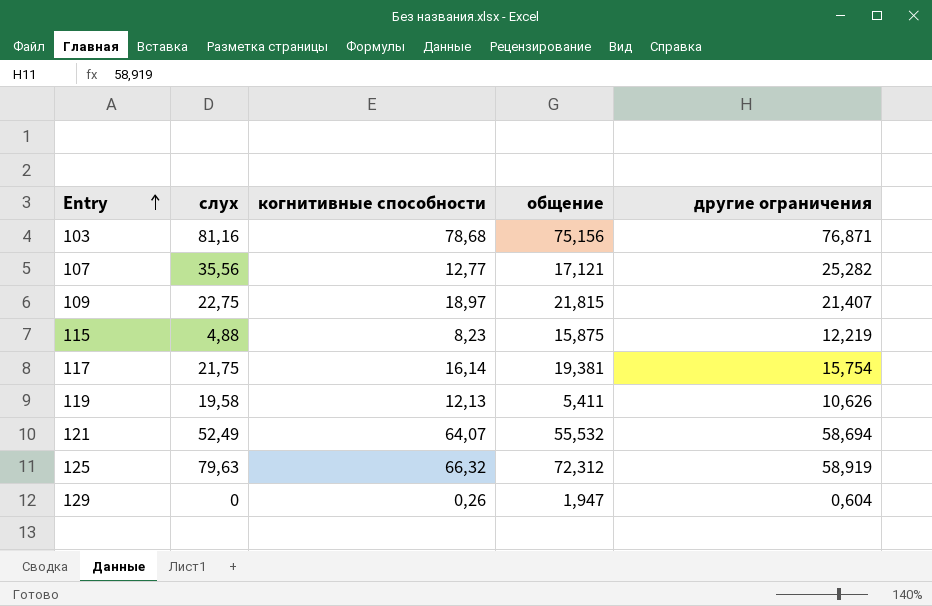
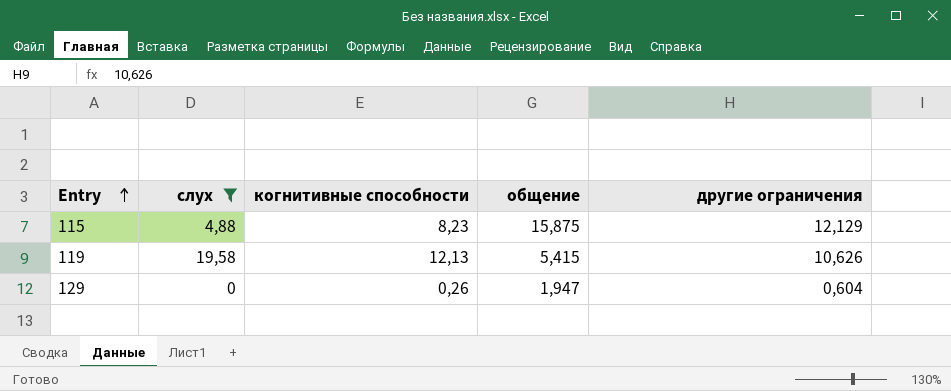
filter: none -> слух <= 19,58
115 | другие ограничения: 12,219 -> 12,129
119 | общение: 5,411 -> 5,415

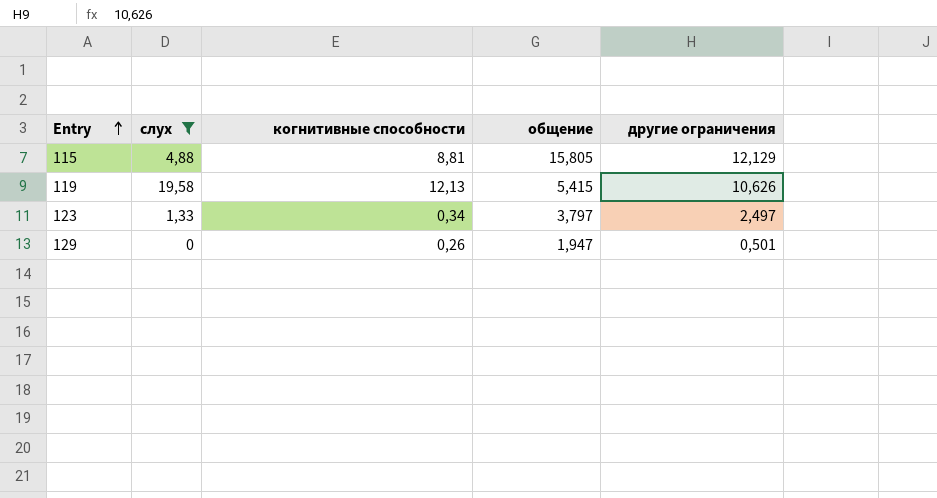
115 | когнитивные способности: 8,23 -> 8,81
115 | общение: 15,875 -> 15,805
row 123: none -> 1,33 | 0,34 | 3,797 | 2,497
129 | другие ограничения: 0,604 -> 0,501

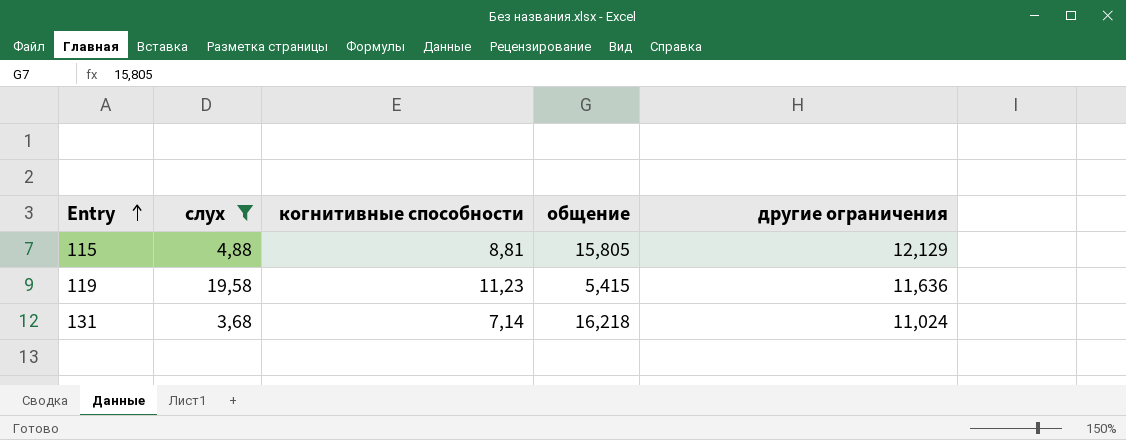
row 123: 1,33 | 0,34 | 3,797 | 2,497 -> none
row 129: 0 | 0,26 | 1,947 | 0,501 -> none
119 | когнитивные способности: 12,13 -> 11,23
119 | другие ограничения: 10,626 -> 11,636
row 131: none -> 3,68 | 7,14 | 16,218 | 11,024

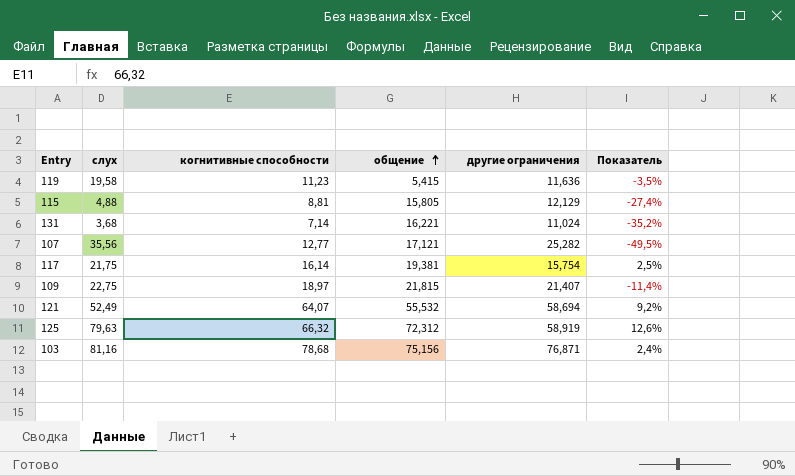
filter: слух <= 19,58 -> none
row order: Entry ascending -> общение ascending
column Показатель | formula: none -> ([когнитивные способности] - [другие ограничения]) / [другие ограничения]
131 | общение: 16,218 -> 16,221

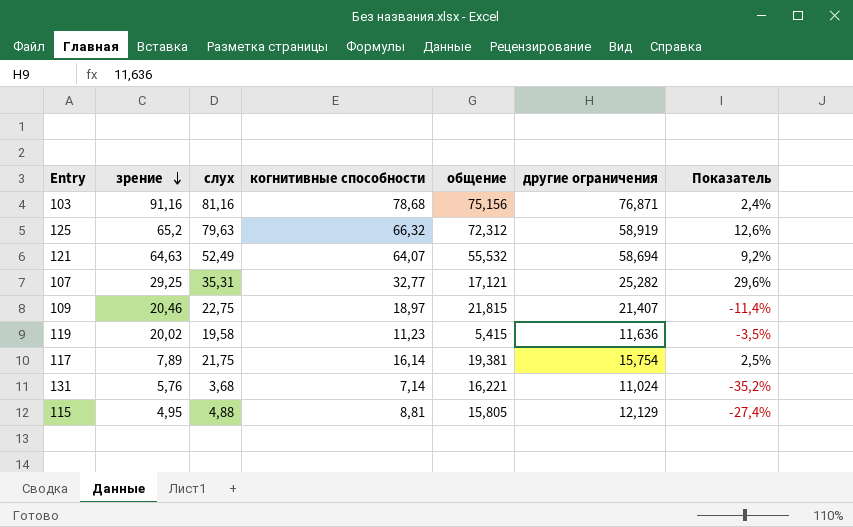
row order: общение ascending -> зрение descending
column зрение | position: none -> 2
107 | слух: 35,56 -> 35,31
107 | когнитивные способности: 12,77 -> 32,77
107 | Показатель: -49,5% -> 29,6%

